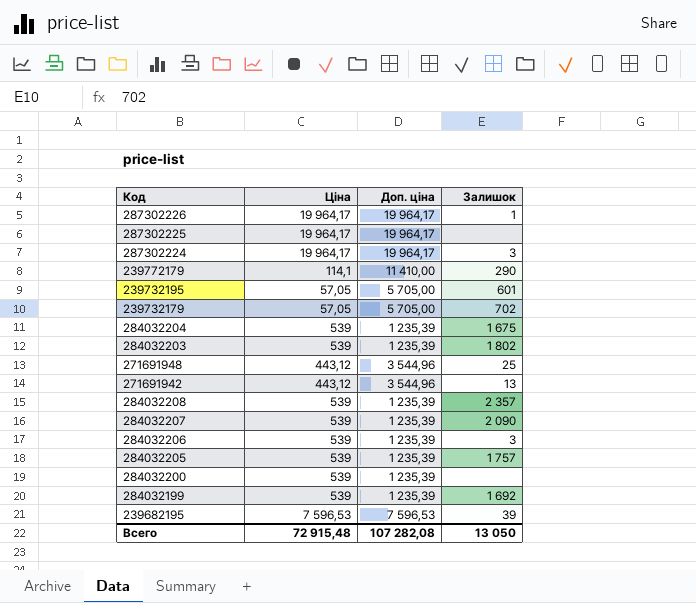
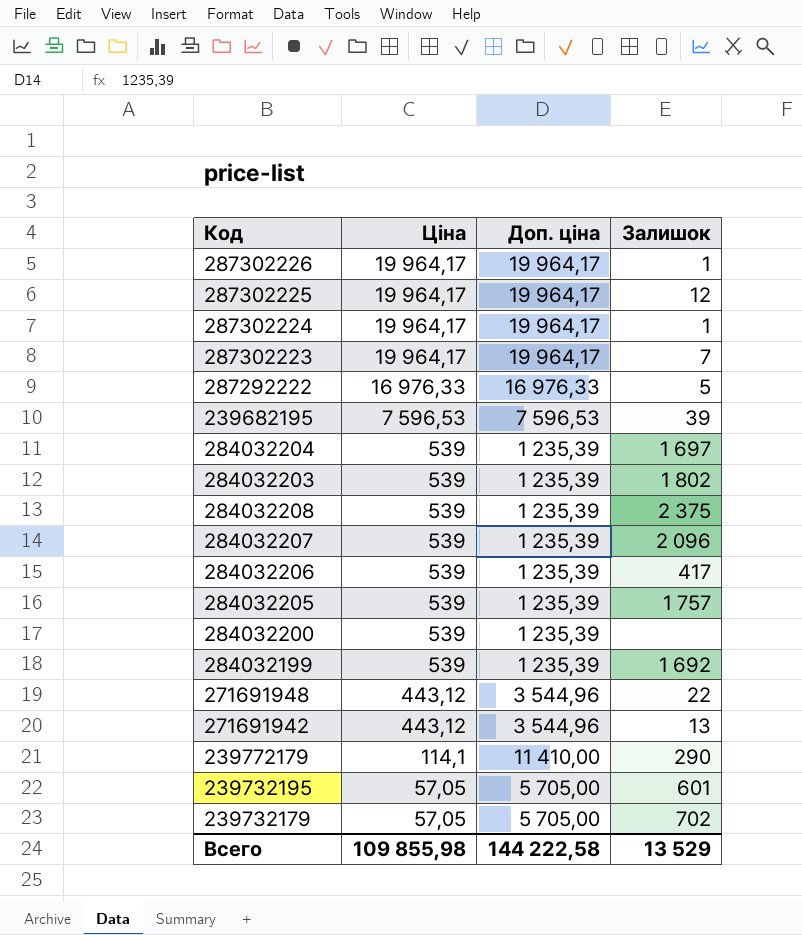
row order: none -> Ціна descending
287302225 | Залишок: none -> 12
287302224 | Залишок: 3 -> 1
row 287302223: none -> 19 964,17 | 19 964,17 | 7
row 287292222: none -> 16 976,33 | 16 976,33 | 5
284032204 | Залишок: 1 675 -> 1 697
284032208 | Залишок: 2 357 -> 2 375
284032207 | Залишок: 2 090 -> 2 096
284032206 | Залишок: 3 -> 417
271691948 | Залишок: 25 -> 22
Всего | Ціна: 72 915,48 -> 109 855,98
Всего | Доп. ціна: 107 282,08 -> 144 222,58
Всего | Залишок: 13 050 -> 13 529

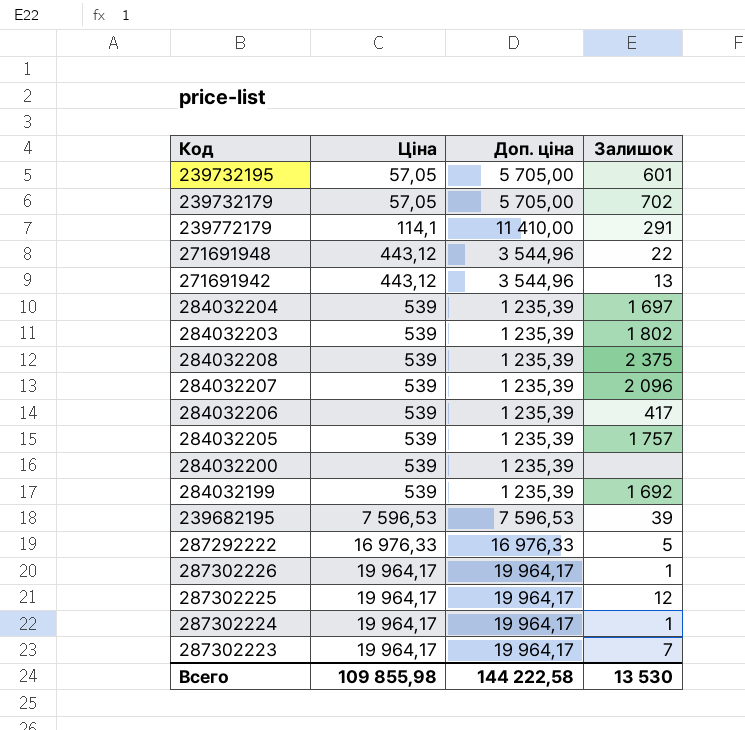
row order: Ціна descending -> Ціна ascending
239772179 | Залишок: 290 -> 291
Всего | Залишок: 13 529 -> 13 530

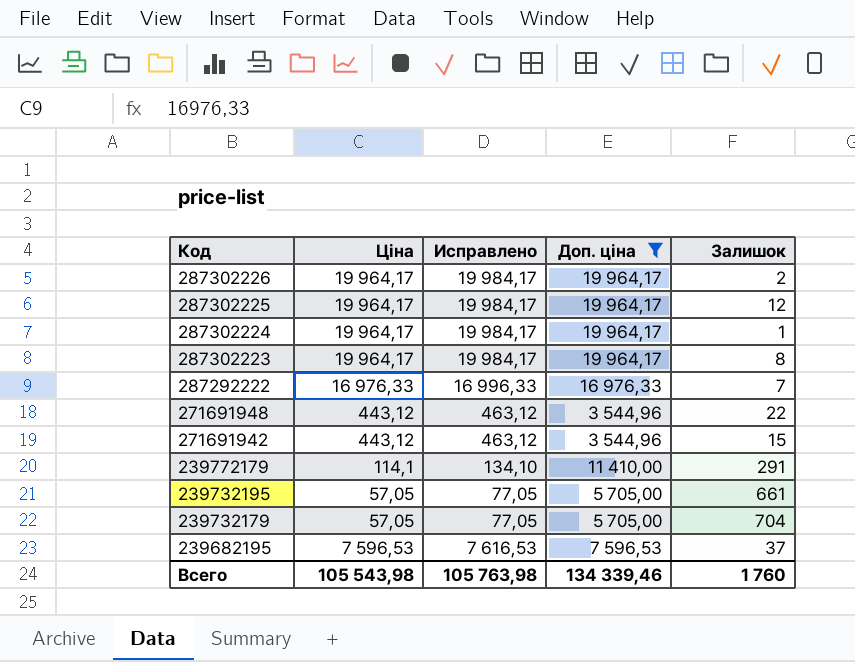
filter: none -> Доп. ціна != 1 235,39
row order: Ціна ascending -> Код descending
column Исправлено | formula: none -> [Ціна] + 20
287302226 | Залишок: 1 -> 2
287302223 | Залишок: 7 -> 8
287292222 | Залишок: 5 -> 7
271691942 | Залишок: 13 -> 15
239732195 | Залишок: 601 -> 661
239732179 | Залишок: 702 -> 704
239682195 | Залишок: 39 -> 37
Всего | Ціна: 109 855,98 -> 105 543,98
Всего | Доп. ціна: 144 222,58 -> 134 339,46
Всего | Залишок: 13 530 -> 1 760

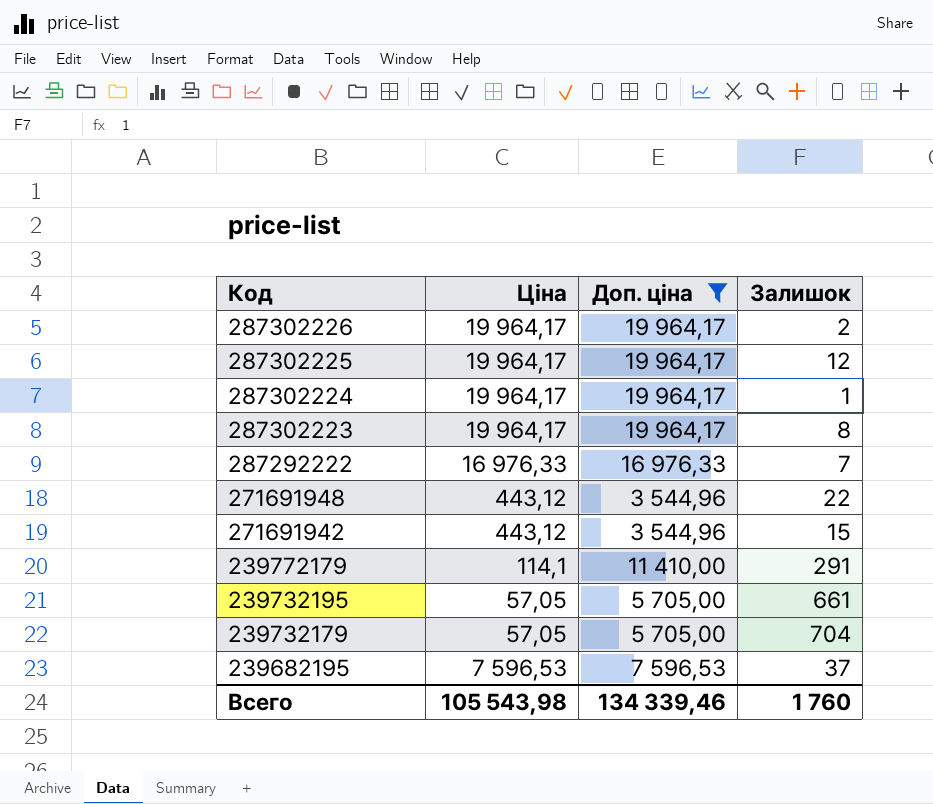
column Исправлено | formula: [Ціна] + 20 -> none

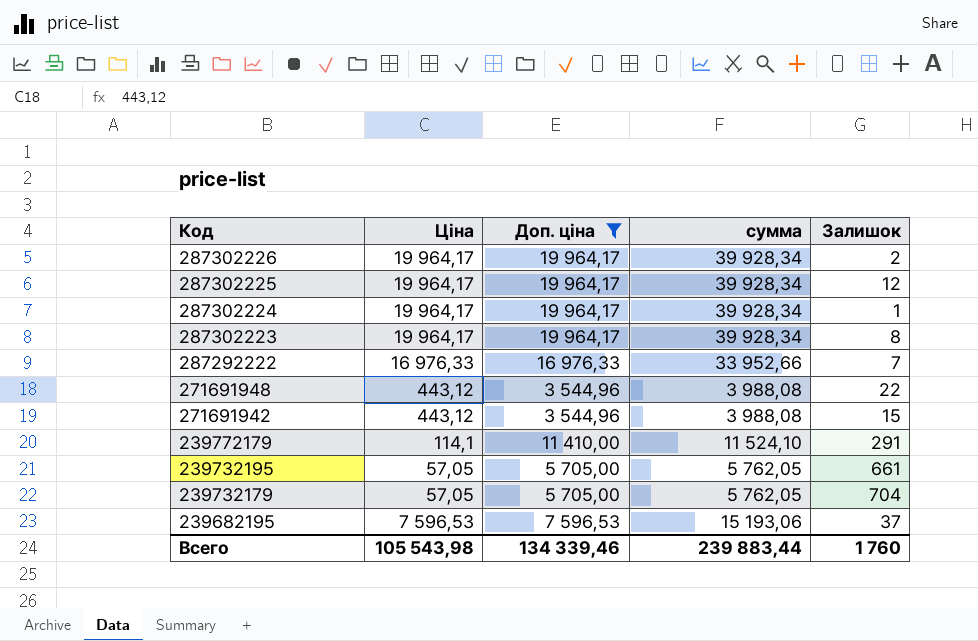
column сумма | formula: none -> [Ціна] + [Доп. ціна]

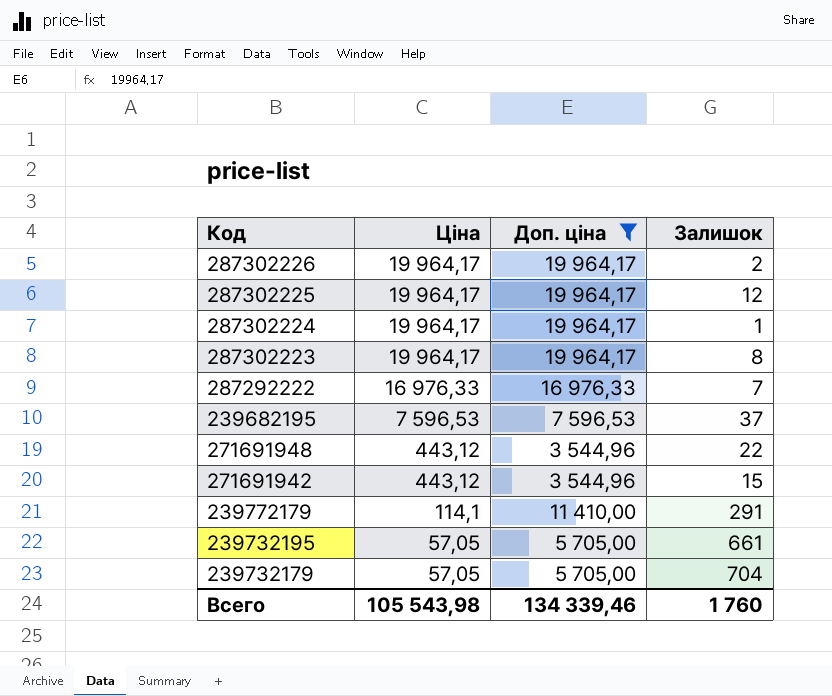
row order: Код descending -> Ціна descending
column сумма | formula: [Ціна] + [Доп. ціна] -> none

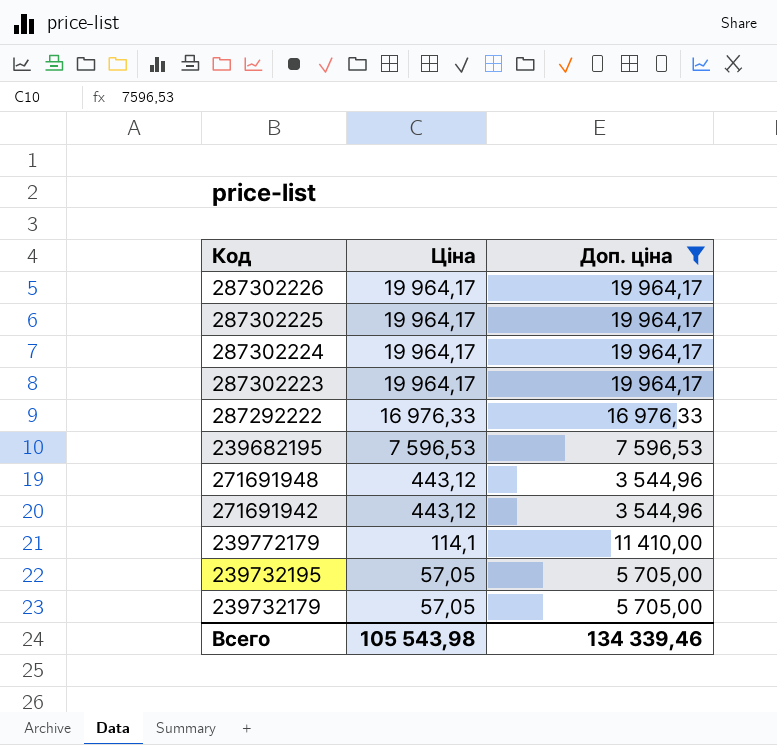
column Залишок | position: 4 -> none

